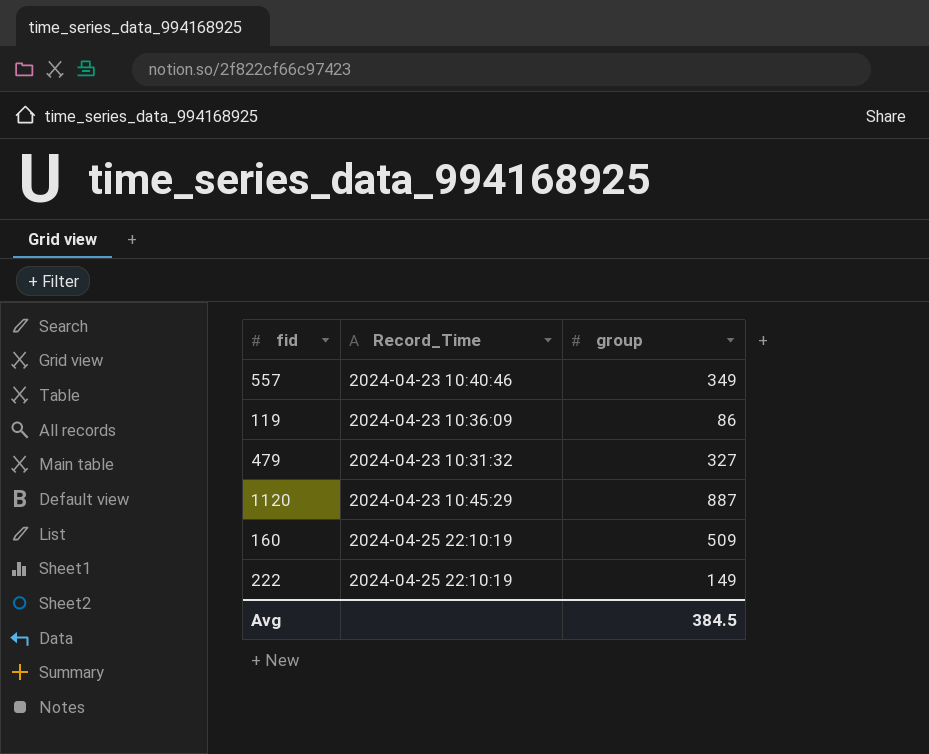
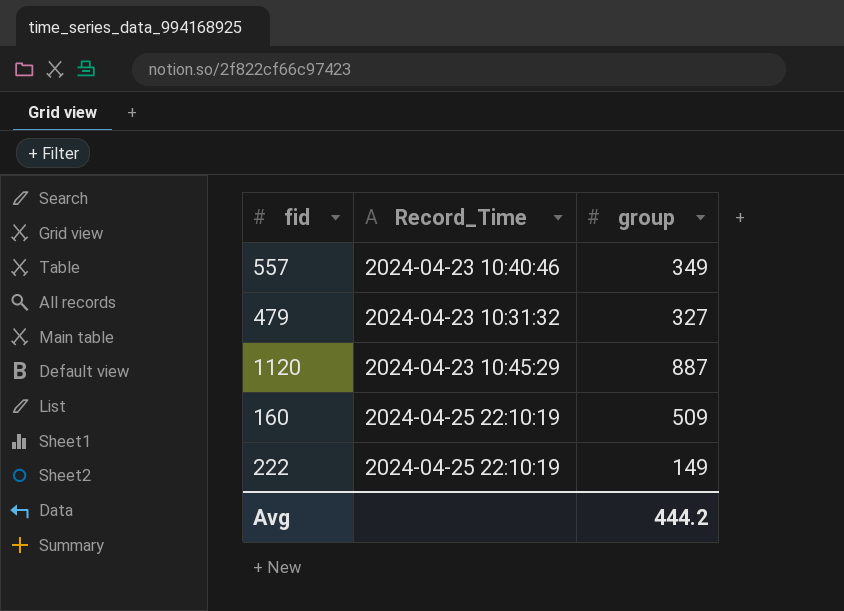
row 119: 2024-04-23 10:36:09 | 86 -> none
Avg | group: 384.5 -> 444.2

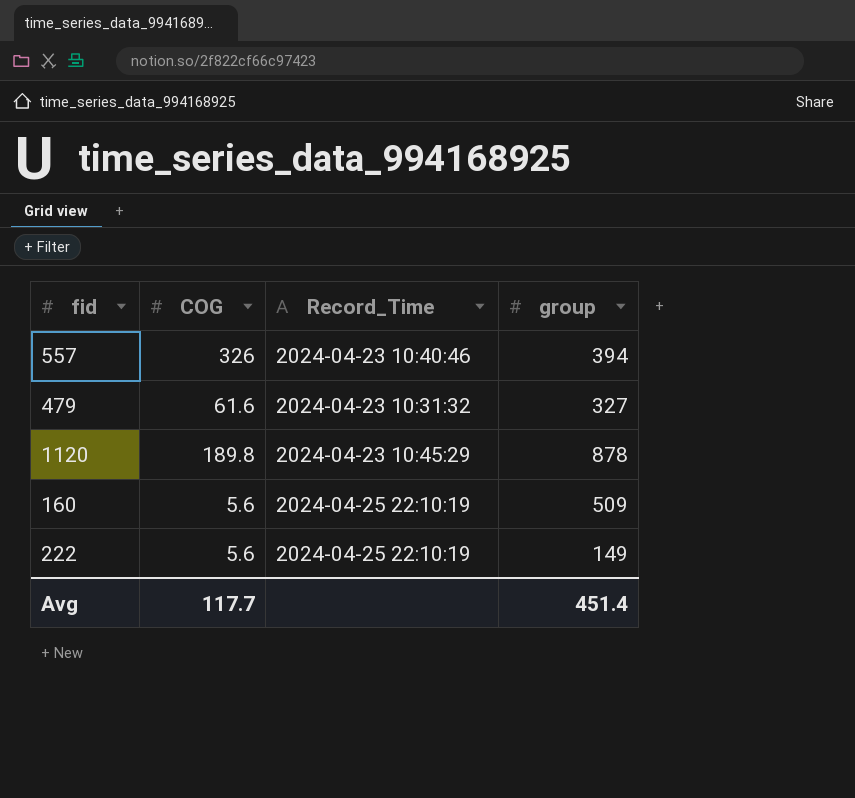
column COG | position: none -> 2
557 | group: 349 -> 394
1120 | group: 887 -> 878
Avg | group: 444.2 -> 451.4

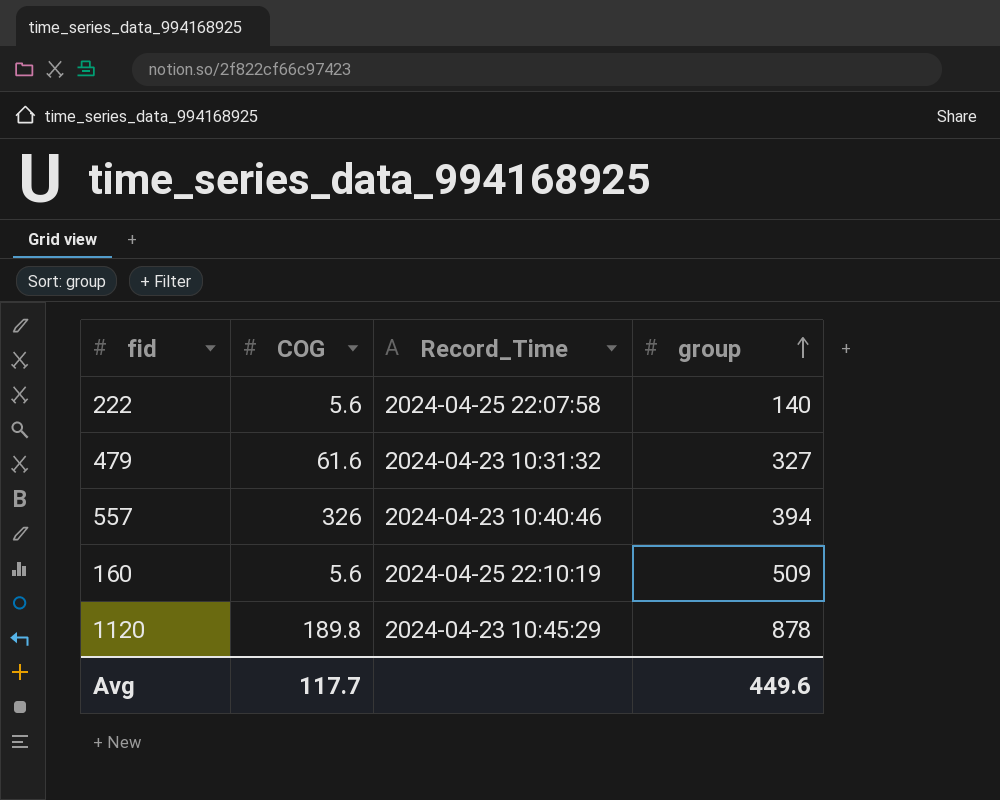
row order: none -> group ascending
222 | Record_Time: 2024-04-25 22:10:19 -> 2024-04-25 22:07:58
222 | group: 149 -> 140
Avg | group: 451.4 -> 449.6

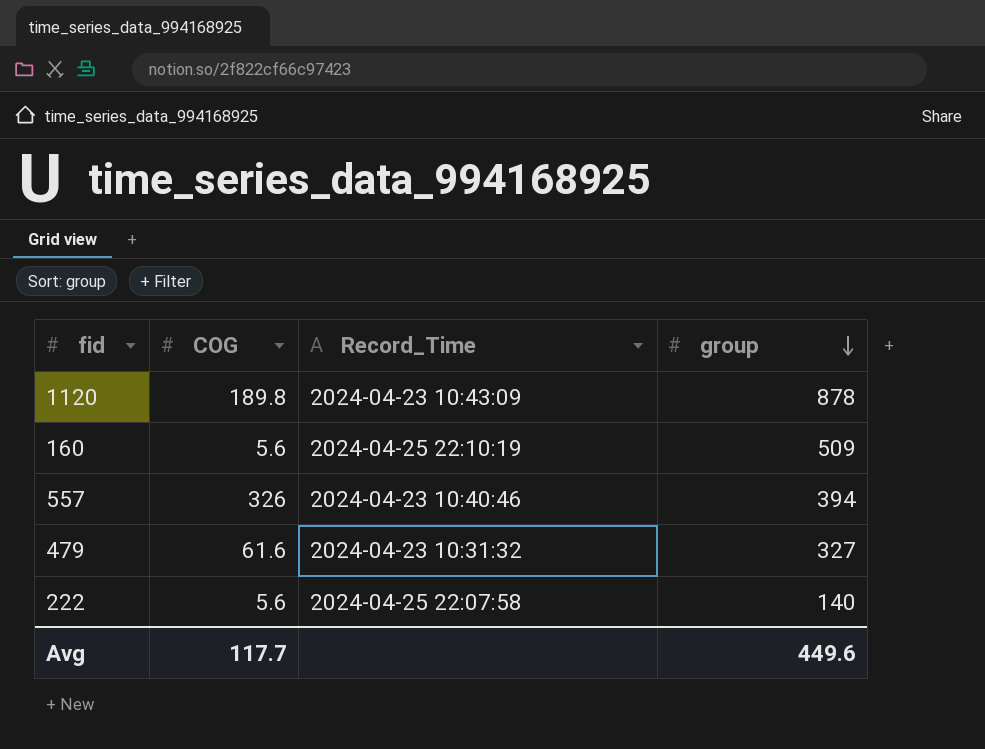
row order: group ascending -> group descending
1120 | Record_Time: 2024-04-23 10:45:29 -> 2024-04-23 10:43:09

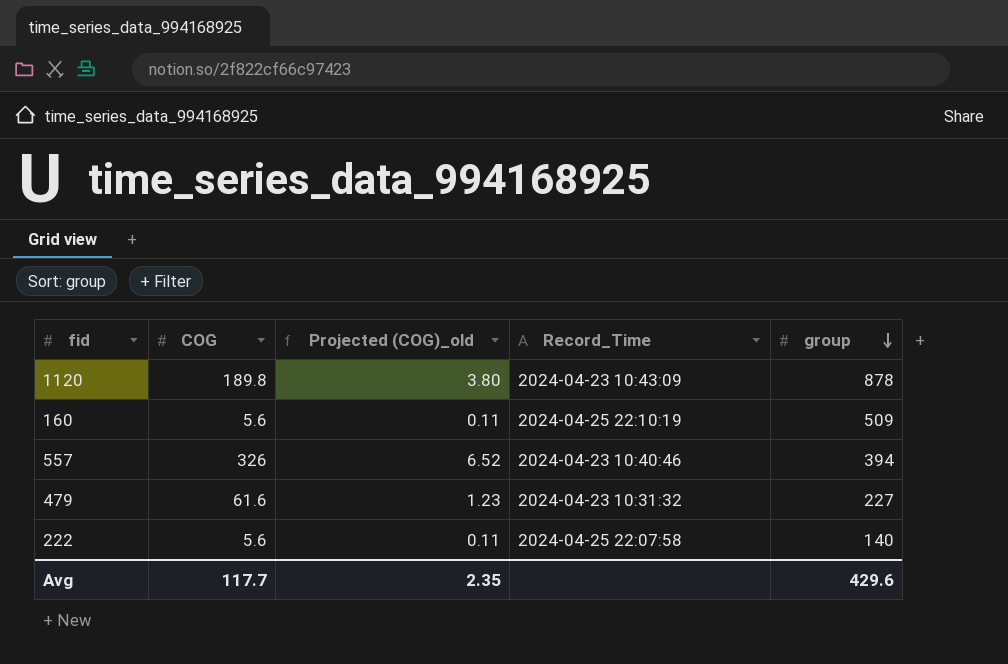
column Projected (COG)_old | formula: none -> [COG] * 0.02
479 | group: 327 -> 227
Avg | group: 449.6 -> 429.6

